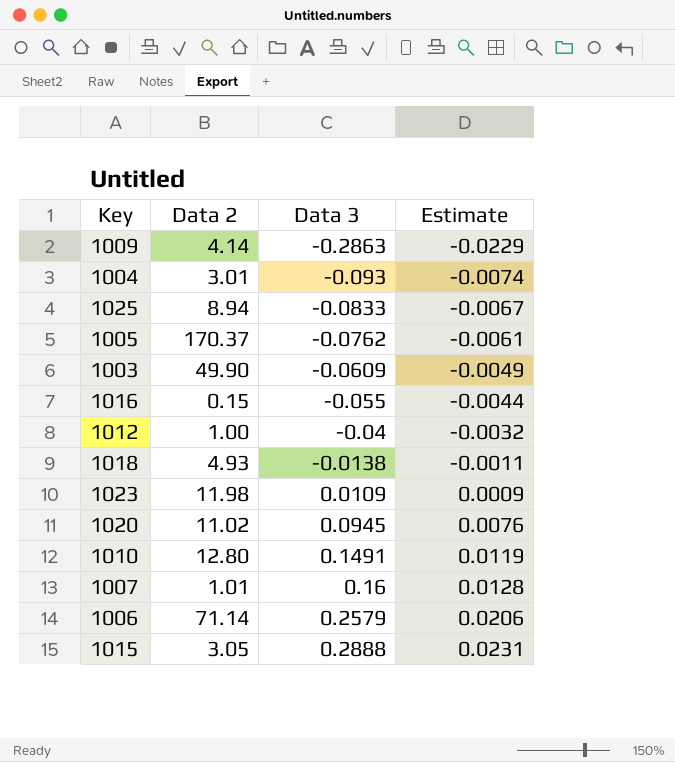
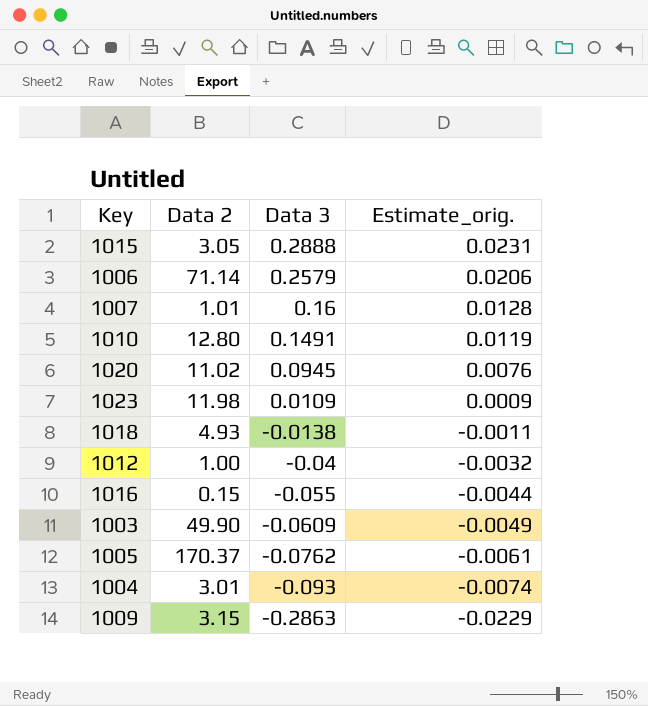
row order: Data 3 ascending -> Data 3 descending
column name: Estimate -> Estimate_orig.
row 1025: 8.94 | -0.0833 | -0.0067 -> none
1009 | Data 2: 4.14 -> 3.15

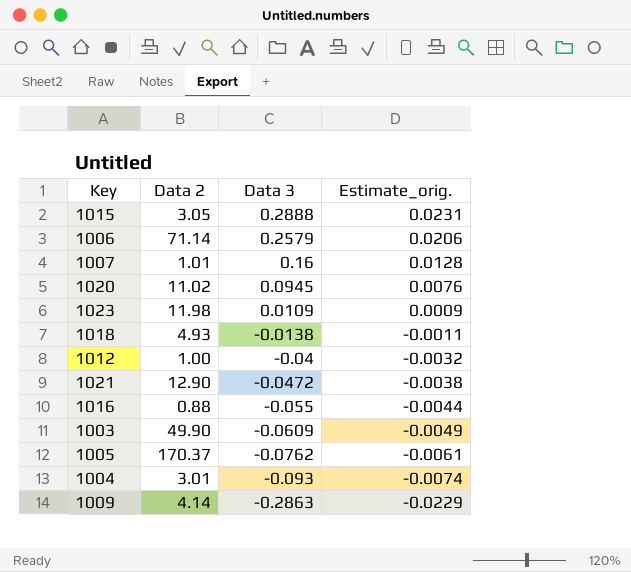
row 1010: 12.80 | 0.1491 | 0.0119 -> none
row 1021: none -> 12.90 | -0.0472 | -0.0038
1016 | Data 2: 0.15 -> 0.88
1009 | Data 2: 3.15 -> 4.14

